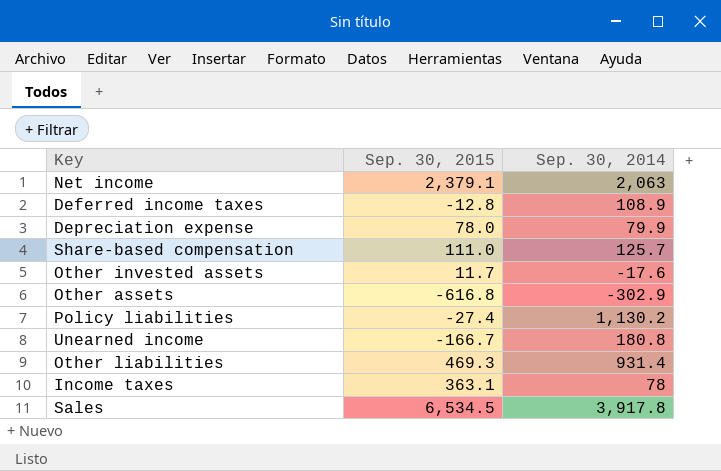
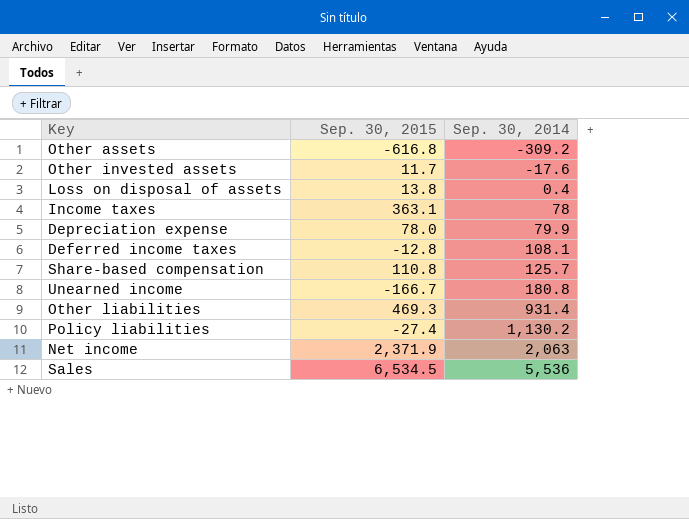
row order: none -> Sep. 30, 2014 ascending
Other assets | Sep. 30, 2014: -302.9 -> -309.2
row Loss on disposal of assets: none -> 13.8 | 0.4
Deferred income taxes | Sep. 30, 2014: 108.9 -> 108.1
Share-based compensation | Sep. 30, 2015: 111.0 -> 110.8
Net income | Sep. 30, 2015: 2,379.1 -> 2,371.9
Sales | Sep. 30, 2014: 3,917.8 -> 5,536

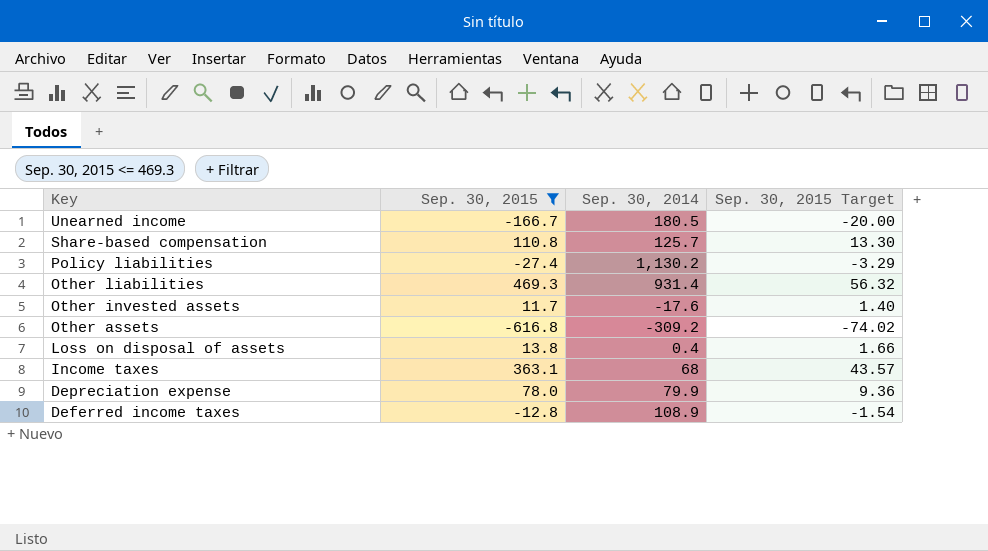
filter: none -> Sep. 30, 2015 <= 469.3
row order: Sep. 30, 2014 ascending -> Key descending
column Sep. 30, 2015 Target | formula: none -> [Sep. 30, 2015] * 0.12
Unearned income | Sep. 30, 2014: 180.8 -> 180.5
Income taxes | Sep. 30, 2014: 78 -> 68
Deferred income taxes | Sep. 30, 2014: 108.1 -> 108.9

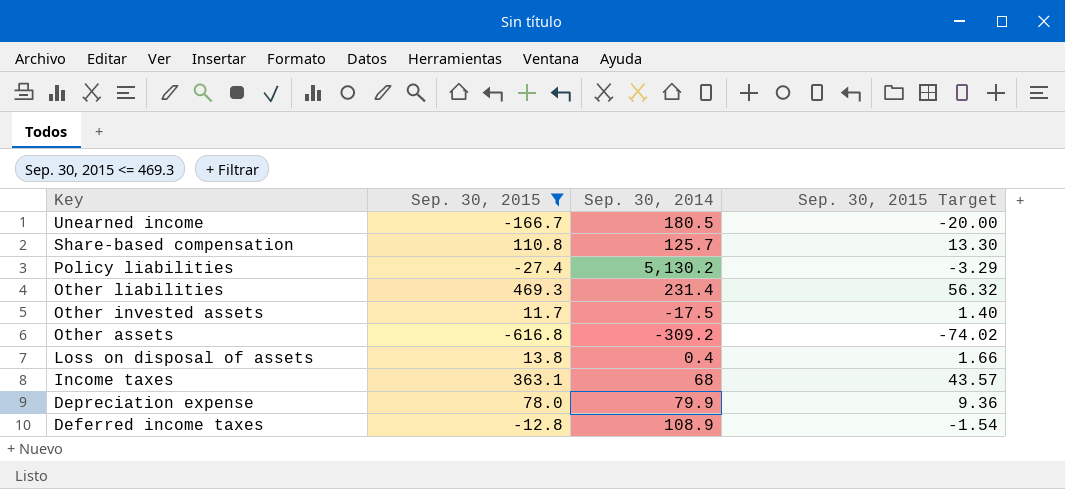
Policy liabilities | Sep. 30, 2014: 1,130.2 -> 5,130.2
Other liabilities | Sep. 30, 2014: 931.4 -> 231.4
Other invested assets | Sep. 30, 2014: -17.6 -> -17.5

